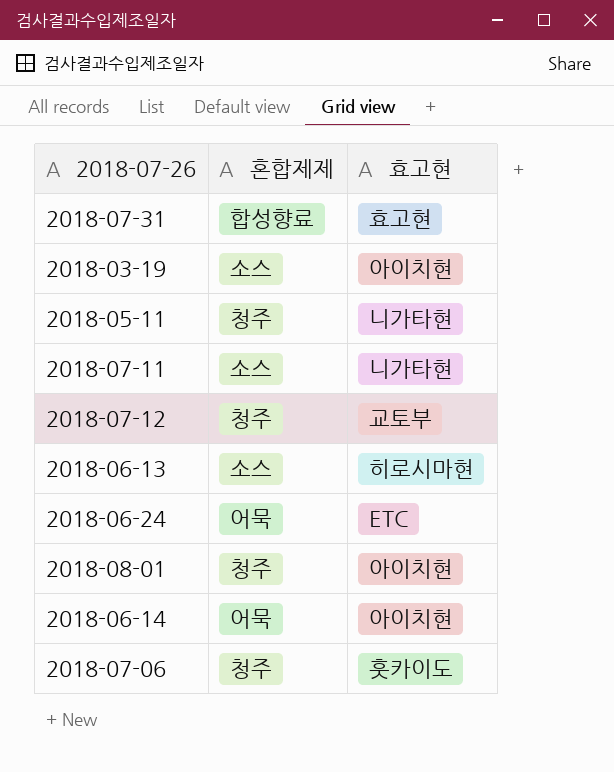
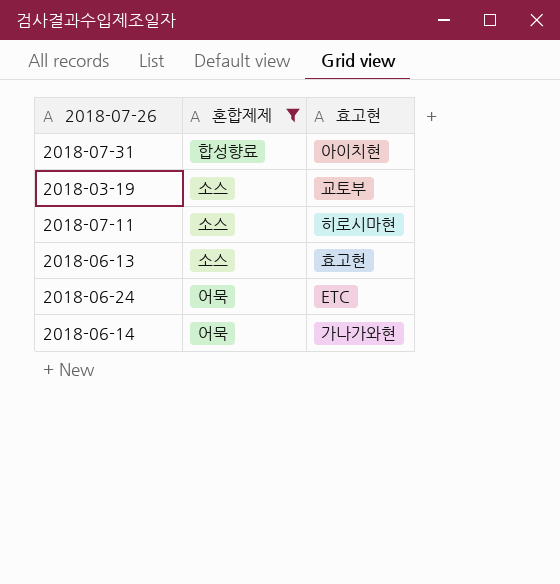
filter: none -> 혼합제제 != 청주
2018-07-31 | 효고현: 효고현 -> 아이치현
2018-03-19 | 효고현: 아이치현 -> 교토부
2018-07-11 | 효고현: 니가타현 -> 히로시마현
2018-06-13 | 효고현: 히로시마현 -> 효고현
2018-06-14 | 효고현: 아이치현 -> 가나가와현

